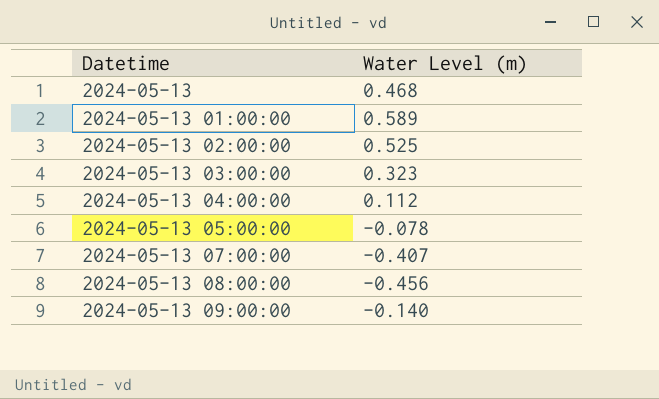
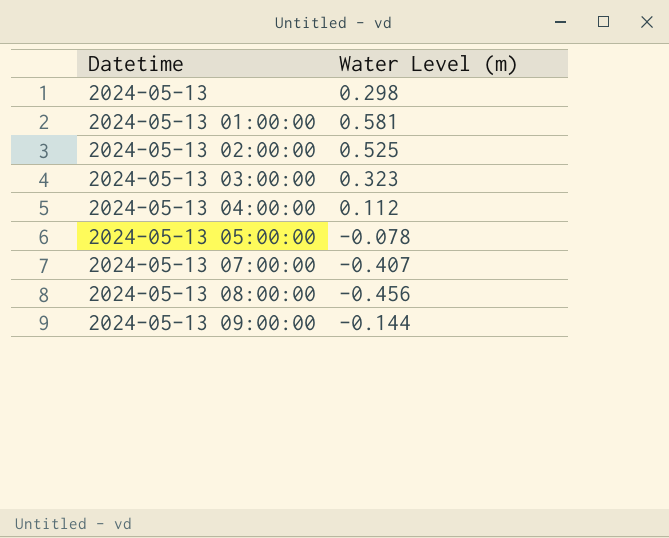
2024-05-13 | Water Level (m): 0.468 -> 0.298
2024-05-13 01:00:00 | Water Level (m): 0.589 -> 0.581
2024-05-13 09:00:00 | Water Level (m): -0.140 -> -0.144

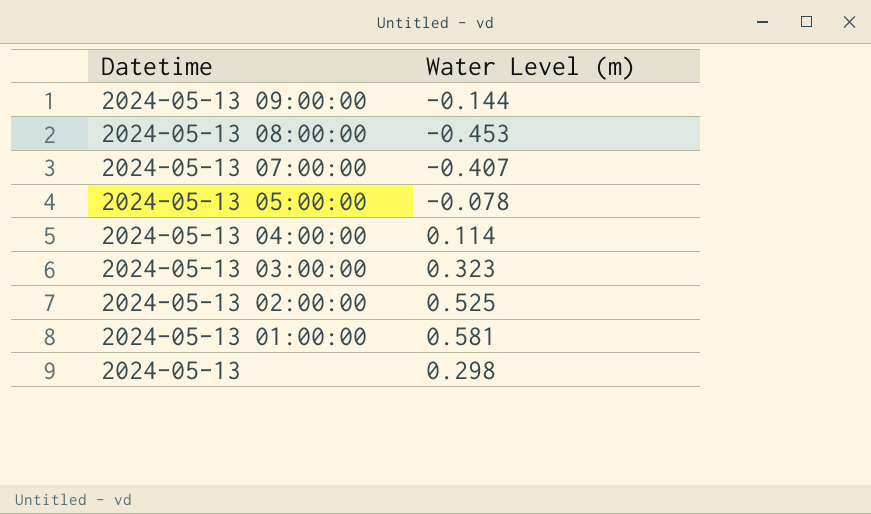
row order: Datetime ascending -> Datetime descending
2024-05-13 08:00:00 | Water Level (m): -0.456 -> -0.453
2024-05-13 04:00:00 | Water Level (m): 0.112 -> 0.114

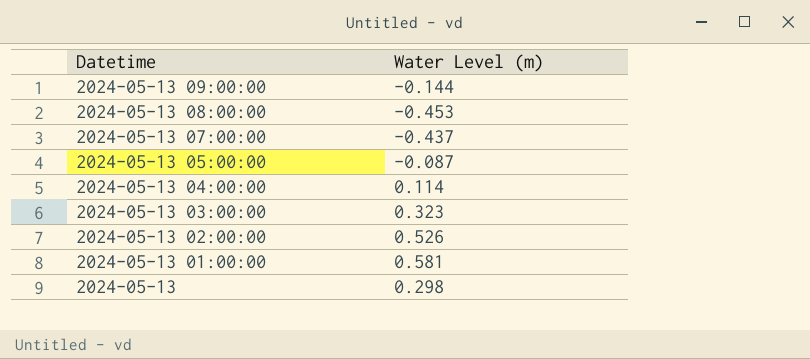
2024-05-13 07:00:00 | Water Level (m): -0.407 -> -0.437
2024-05-13 05:00:00 | Water Level (m): -0.078 -> -0.087
2024-05-13 02:00:00 | Water Level (m): 0.525 -> 0.526

